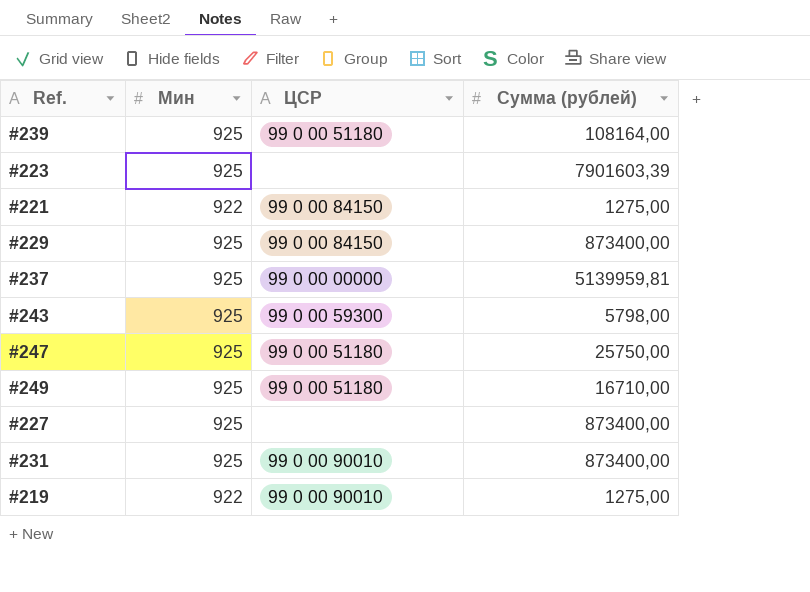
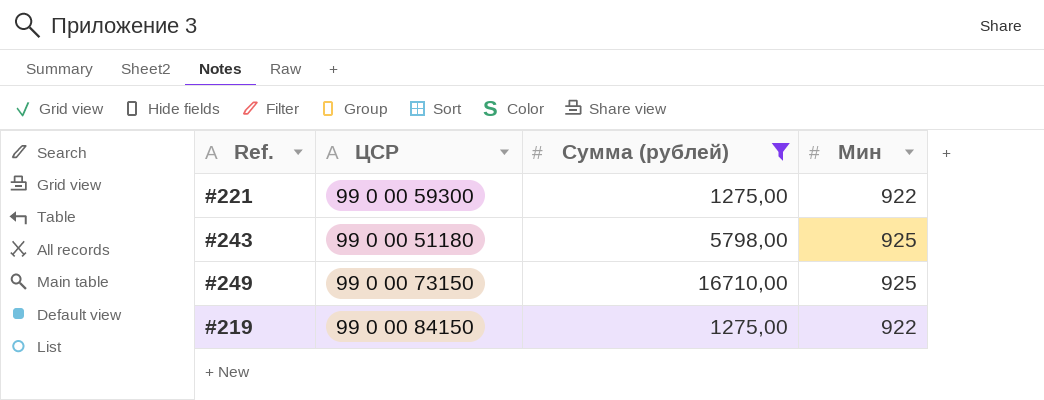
filter: none -> Сумма (рублей) <= 16710,00
column Мин | position: 2 -> 4
#221 | ЦСР: 99 0 00 84150 -> 99 0 00 59300
#243 | ЦСР: 99 0 00 59300 -> 99 0 00 51180
#249 | ЦСР: 99 0 00 51180 -> 99 0 00 73150
#219 | ЦСР: 99 0 00 90010 -> 99 0 00 84150

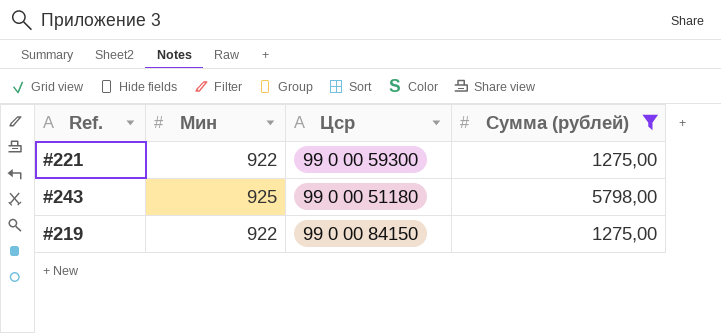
column Мин | position: 4 -> 2
column name: ЦСР -> Цср
row #249: 99 0 00 73150 | 16710,00 | 925 -> none

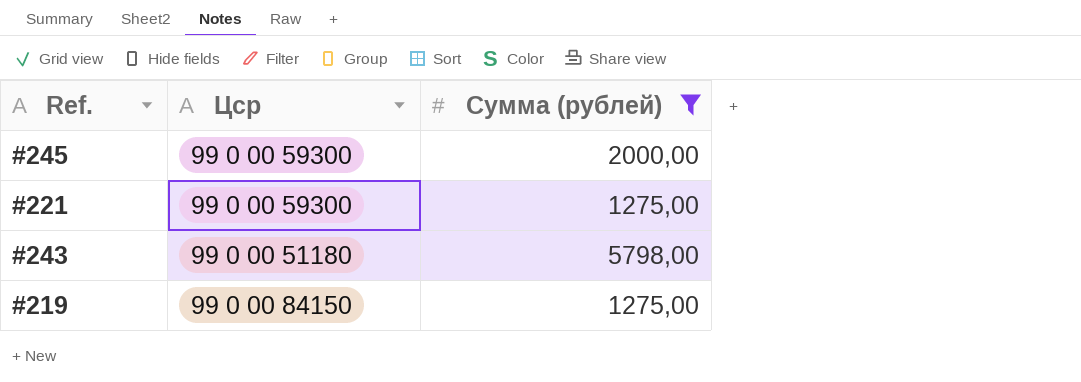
column Мин | position: 2 -> none
row #245: none -> 99 0 00 59300 | 2000,00

